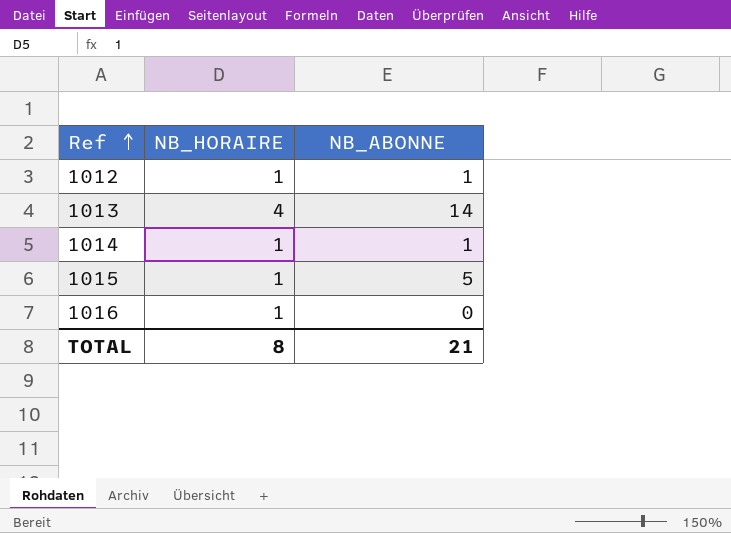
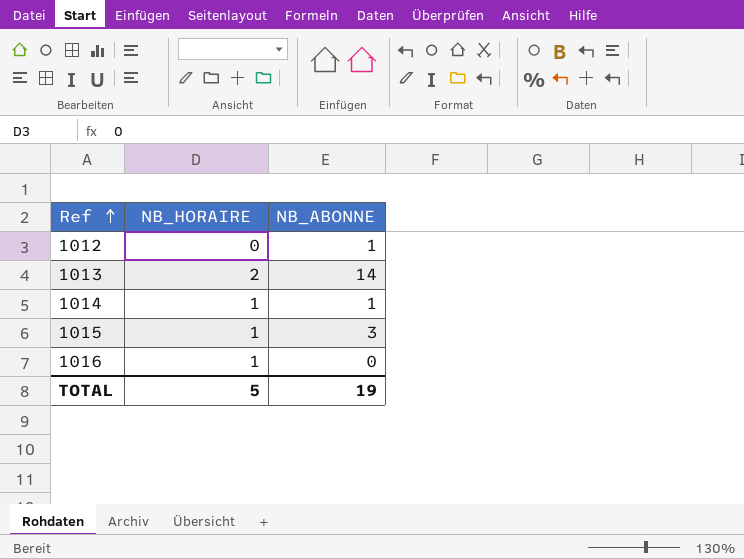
1012 | NB_HORAIRE: 1 -> 0
1013 | NB_HORAIRE: 4 -> 2
1015 | NB_ABONNE: 5 -> 3
TOTAL | NB_HORAIRE: 8 -> 5
TOTAL | NB_ABONNE: 21 -> 19

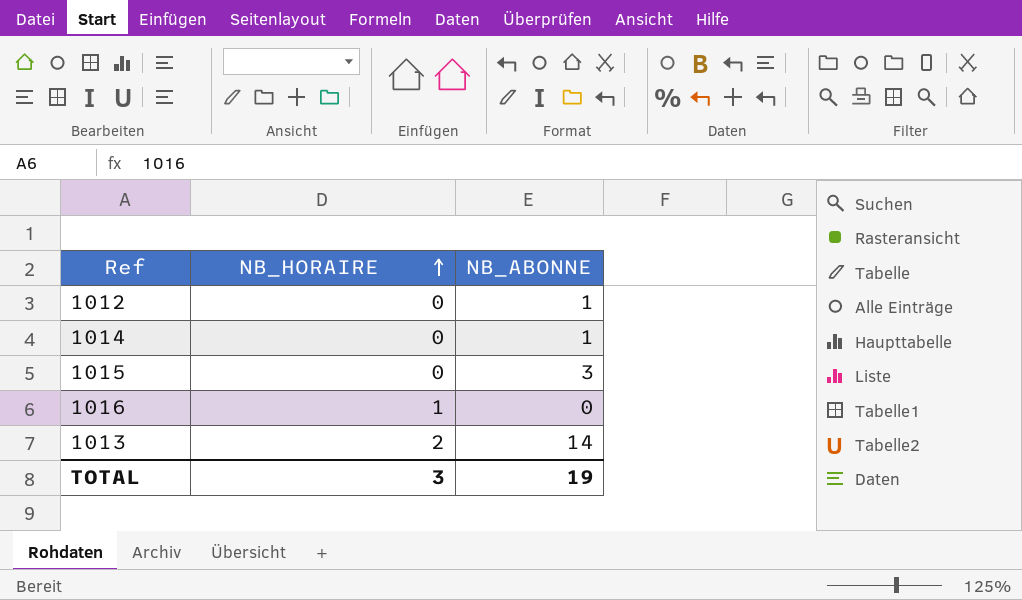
row order: Ref ascending -> NB_HORAIRE ascending
1014 | NB_HORAIRE: 1 -> 0
1015 | NB_HORAIRE: 1 -> 0
TOTAL | NB_HORAIRE: 5 -> 3

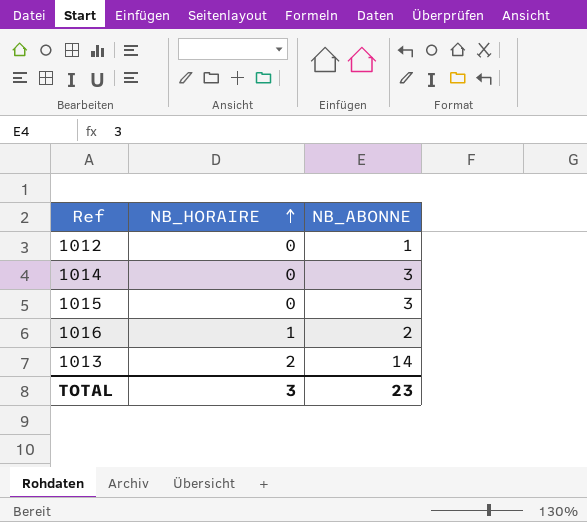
1014 | NB_ABONNE: 1 -> 3
1016 | NB_ABONNE: 0 -> 2
TOTAL | NB_ABONNE: 19 -> 23

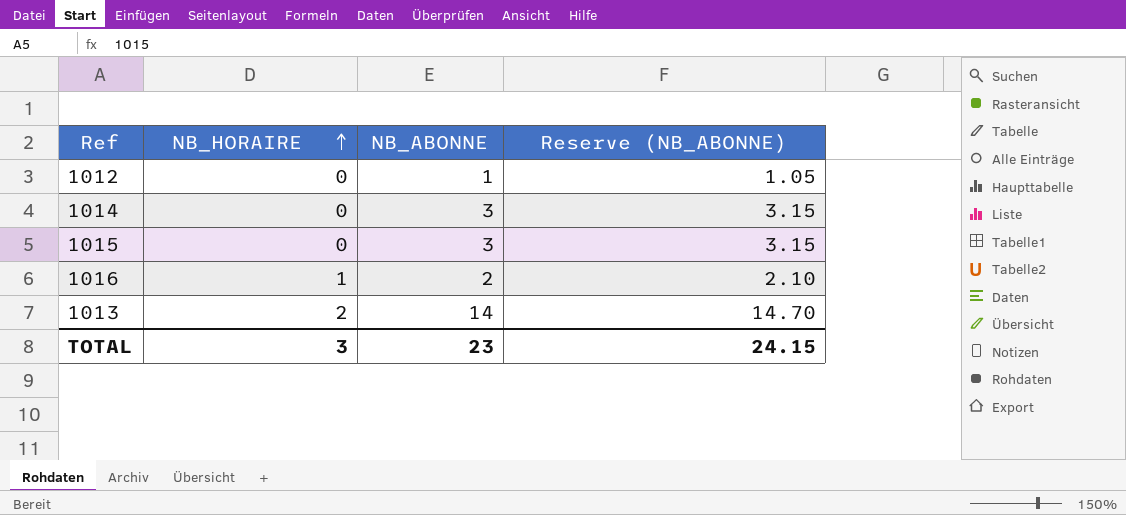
column Reserve (NB_ABONNE) | formula: none -> [NB_ABONNE] * 1.05

